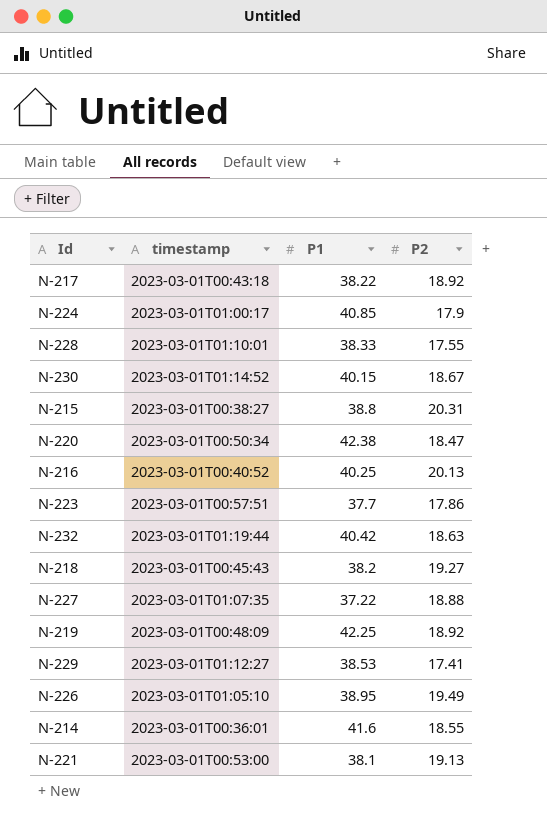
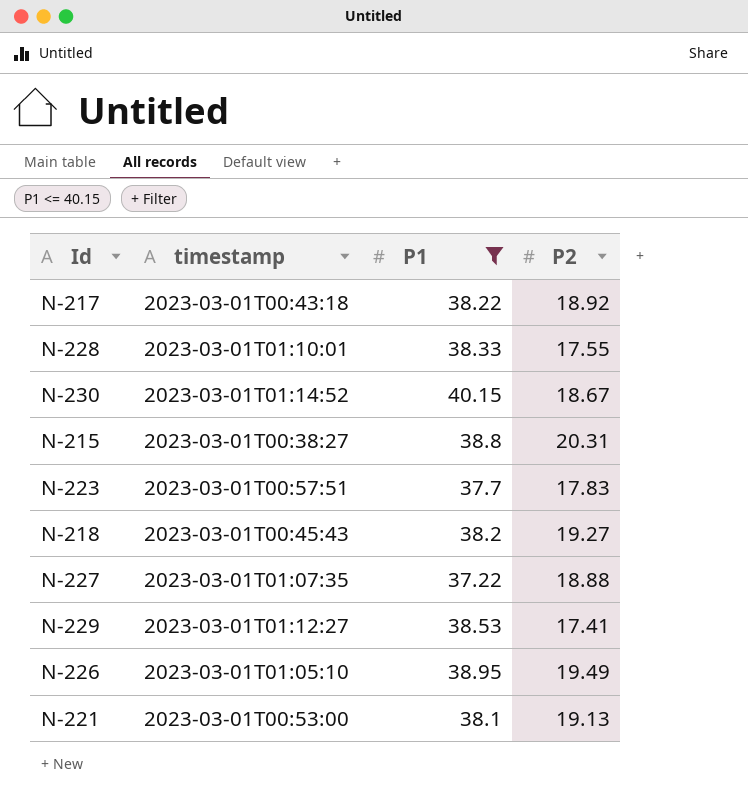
filter: none -> P1 <= 40.15
N-223 | P2: 17.86 -> 17.83

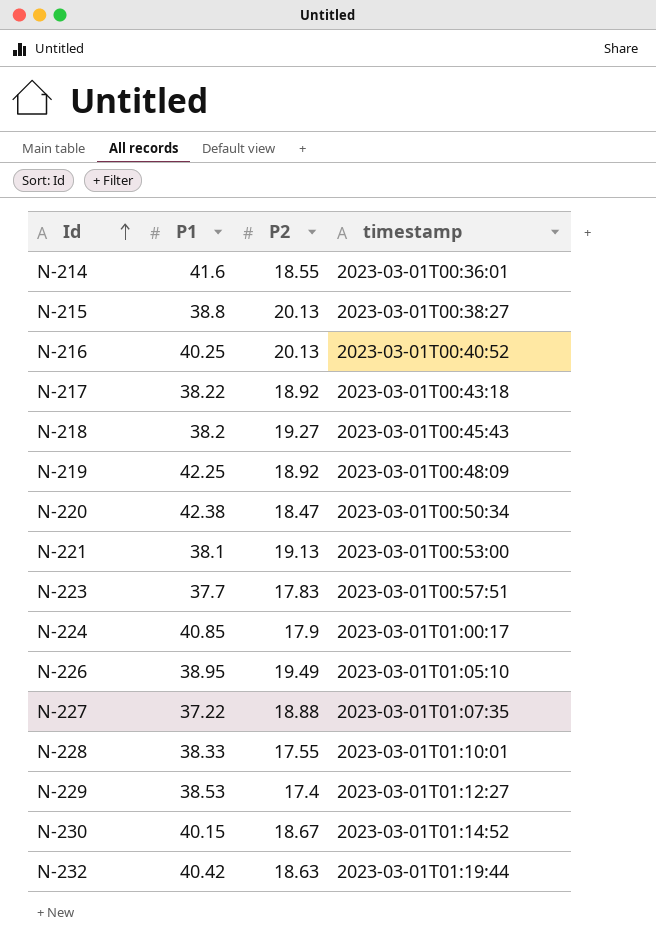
filter: P1 <= 40.15 -> none
row order: none -> Id ascending
column timestamp | position: 2 -> 4
N-215 | P2: 20.31 -> 20.13
N-229 | P2: 17.41 -> 17.4

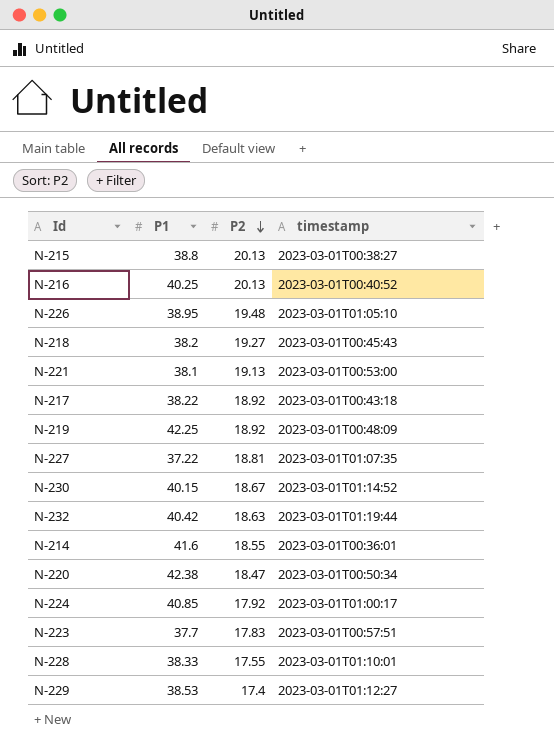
row order: Id ascending -> P2 descending
N-226 | P2: 19.49 -> 19.48
N-227 | P2: 18.88 -> 18.81
N-224 | P2: 17.9 -> 17.92

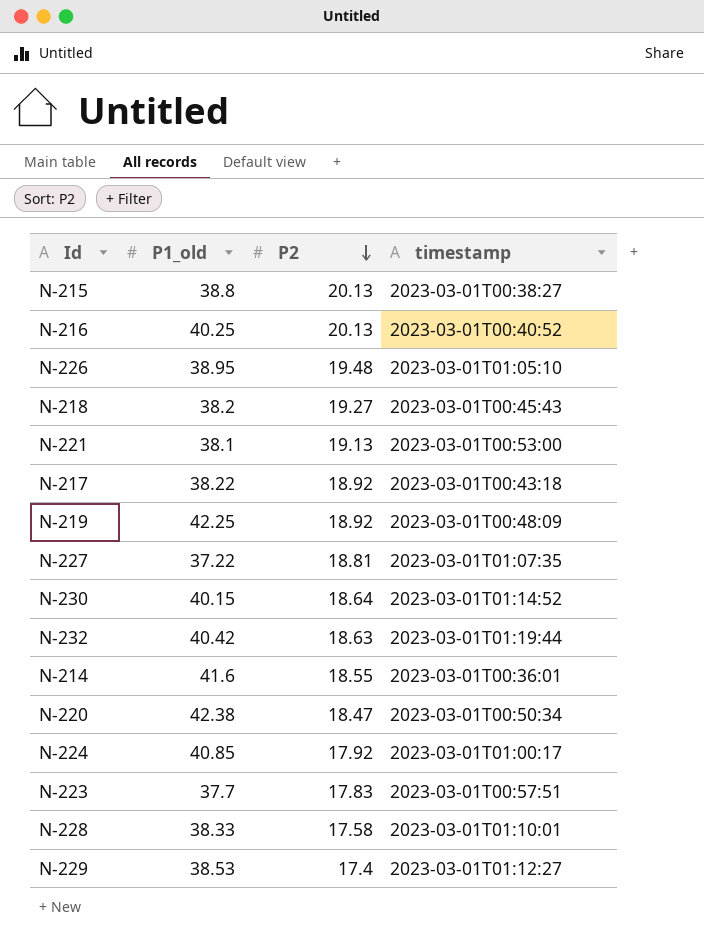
column name: P1 -> P1_old
N-230 | P2: 18.67 -> 18.64
N-228 | P2: 17.55 -> 17.58

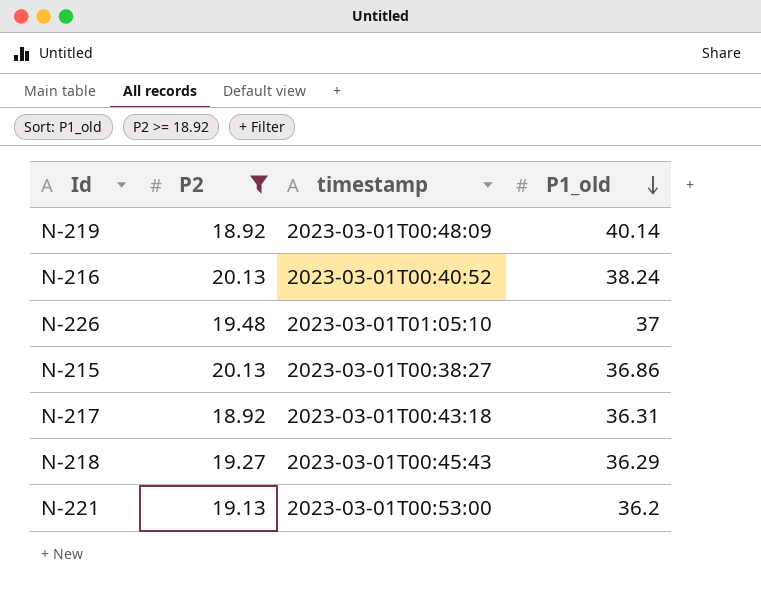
filter: none -> P2 >= 18.92
row order: P2 descending -> P1_old descending
column P1_old | position: 2 -> 4
N-219 | P1_old: 42.25 -> 40.14
N-216 | P1_old: 40.25 -> 38.24
N-226 | P1_old: 38.95 -> 37
N-215 | P1_old: 38.8 -> 36.86
N-217 | P1_old: 38.22 -> 36.31
N-218 | P1_old: 38.2 -> 36.29
N-221 | P1_old: 38.1 -> 36.2

